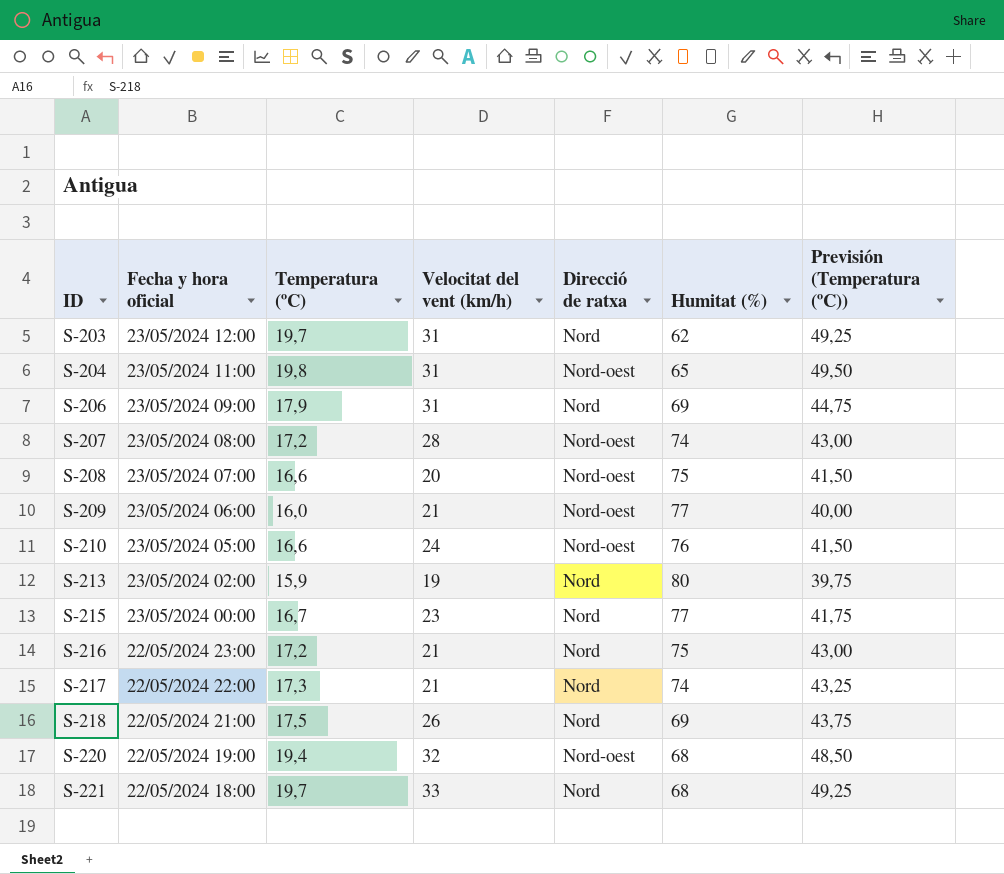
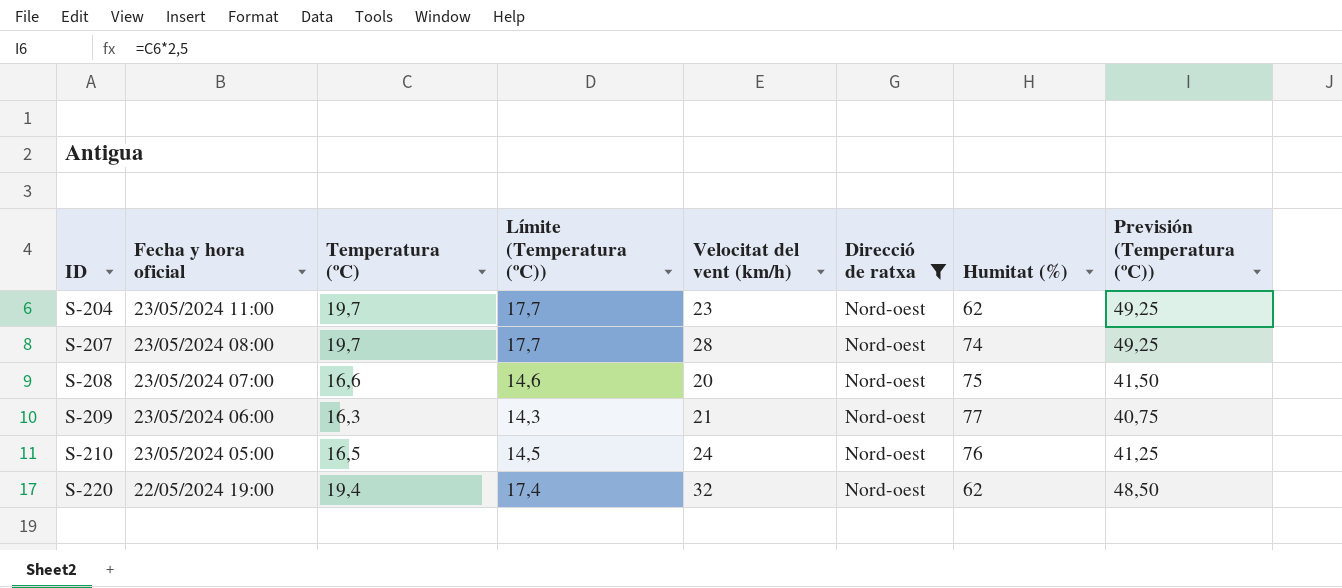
filter: none -> Direcció de ratxa = Nord-oest
column Límite (Temperatura (ºC)) | formula: none -> [Temperatura (ºC)] - 2
S-204 | Temperatura (ºC): 19,8 -> 19,7
S-204 | Velocitat del vent (km/h): 31 -> 23
S-204 | Humitat (%): 65 -> 62
S-204 | Previsión (Temperatura (ºC)): 49,50 -> 49,25
S-207 | Temperatura (ºC): 17,2 -> 19,7
S-207 | Previsión (Temperatura (ºC)): 43,00 -> 49,25
S-209 | Temperatura (ºC): 16,0 -> 16,3
S-209 | Previsión (Temperatura (ºC)): 40,00 -> 40,75
S-210 | Temperatura (ºC): 16,6 -> 16,5
S-210 | Previsión (Temperatura (ºC)): 41,50 -> 41,25
S-220 | Humitat (%): 68 -> 62

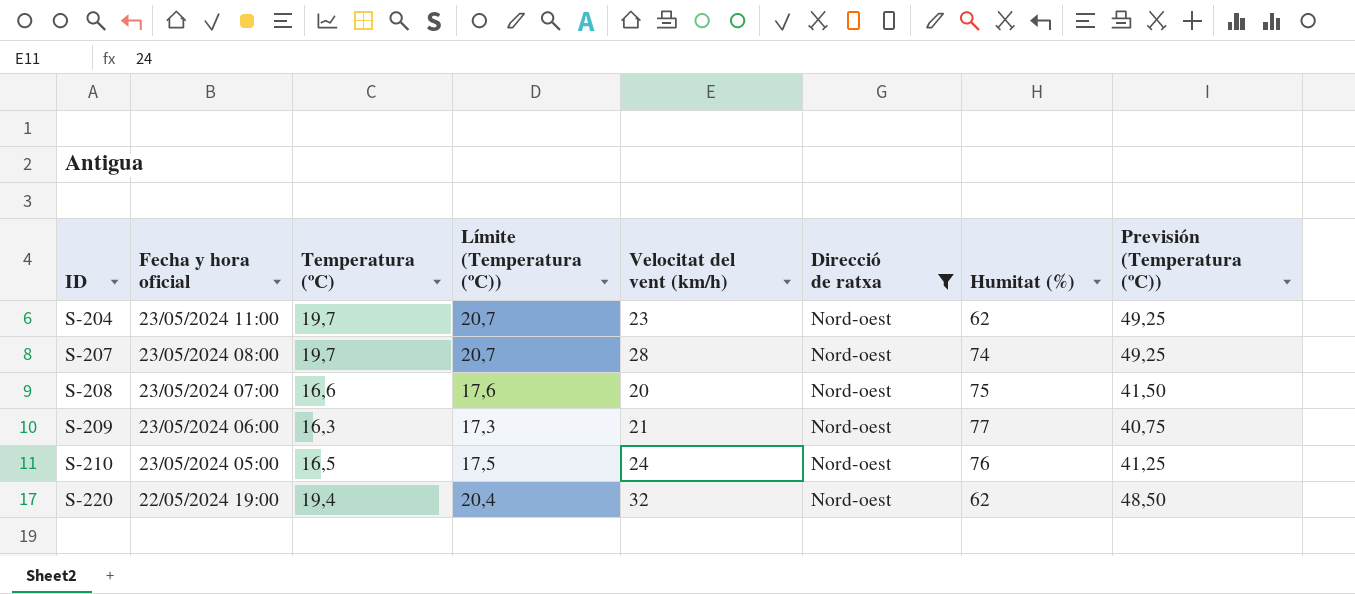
column Límite (Temperatura (ºC)) | formula: [Temperatura (ºC)] - 2 -> [Temperatura (ºC)] + 1

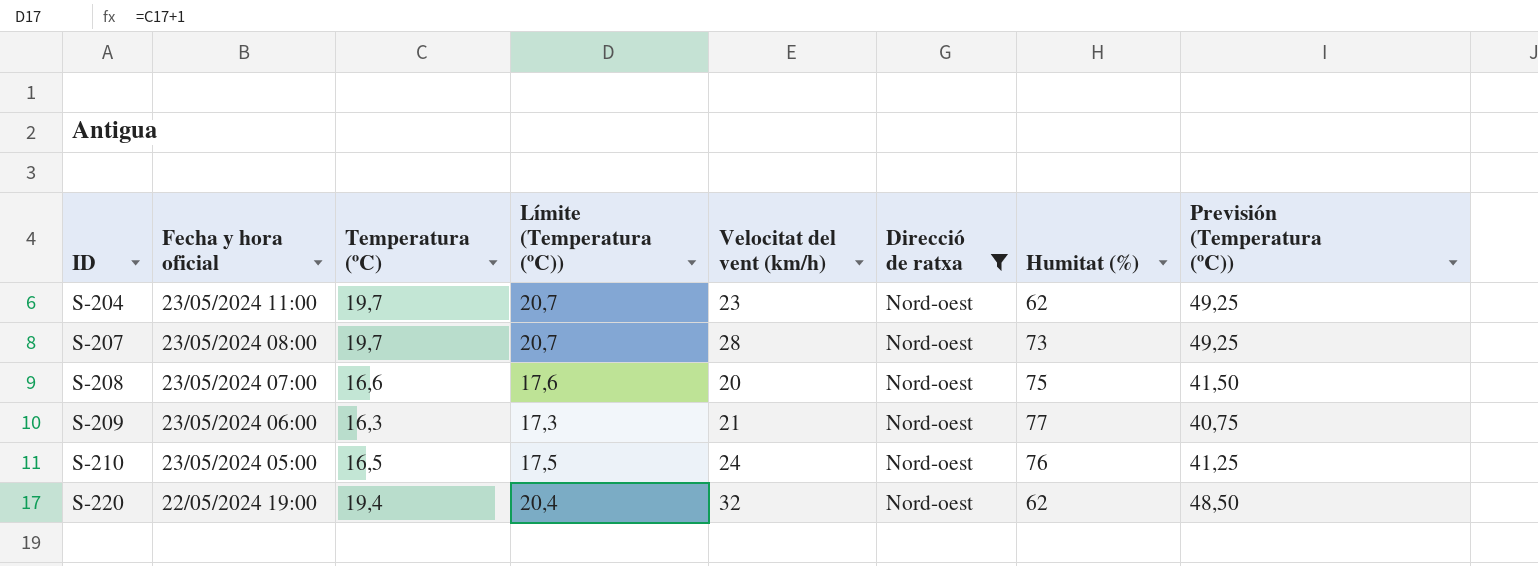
S-207 | Humitat (%): 74 -> 73

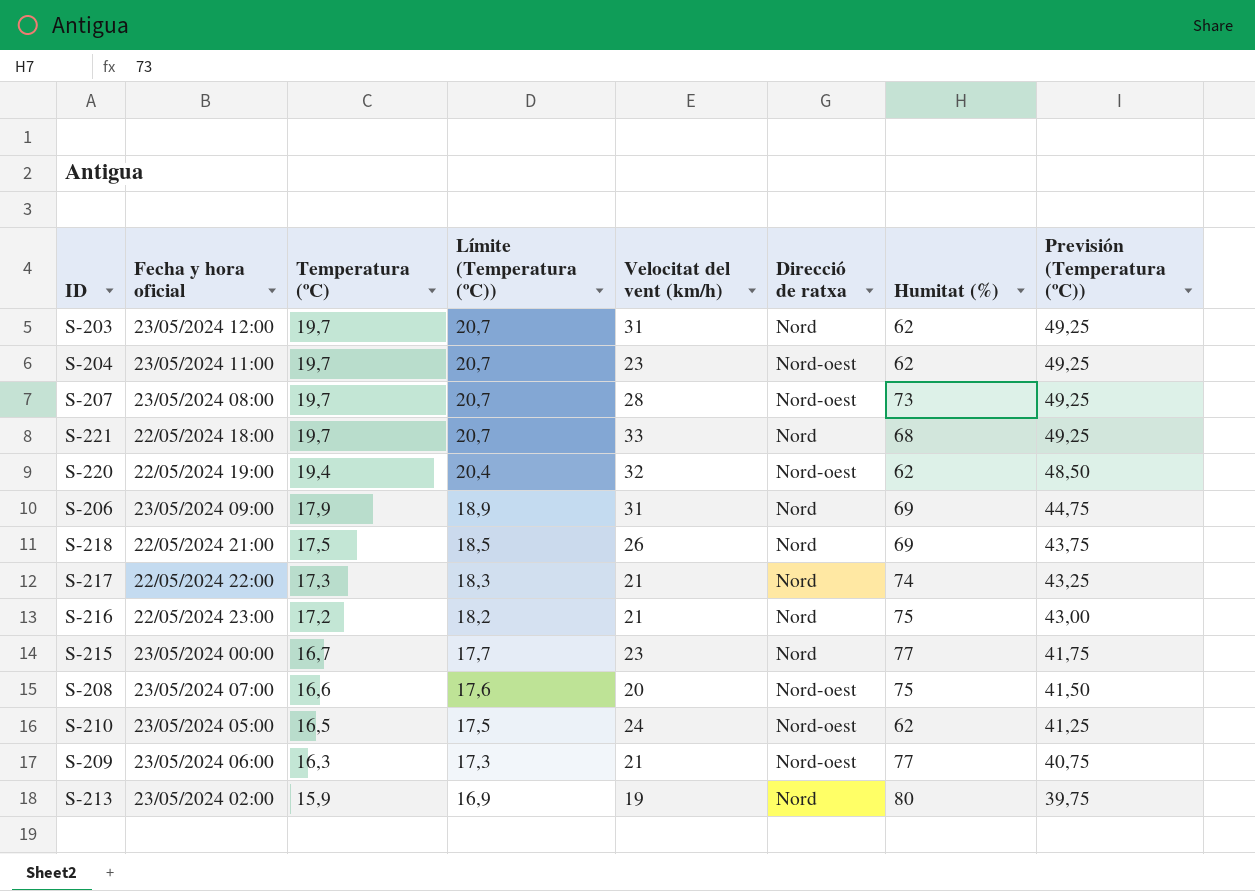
filter: Direcció de ratxa = Nord-oest -> none
row order: ID ascending -> Temperatura (ºC) descending
S-210 | Humitat (%): 76 -> 62

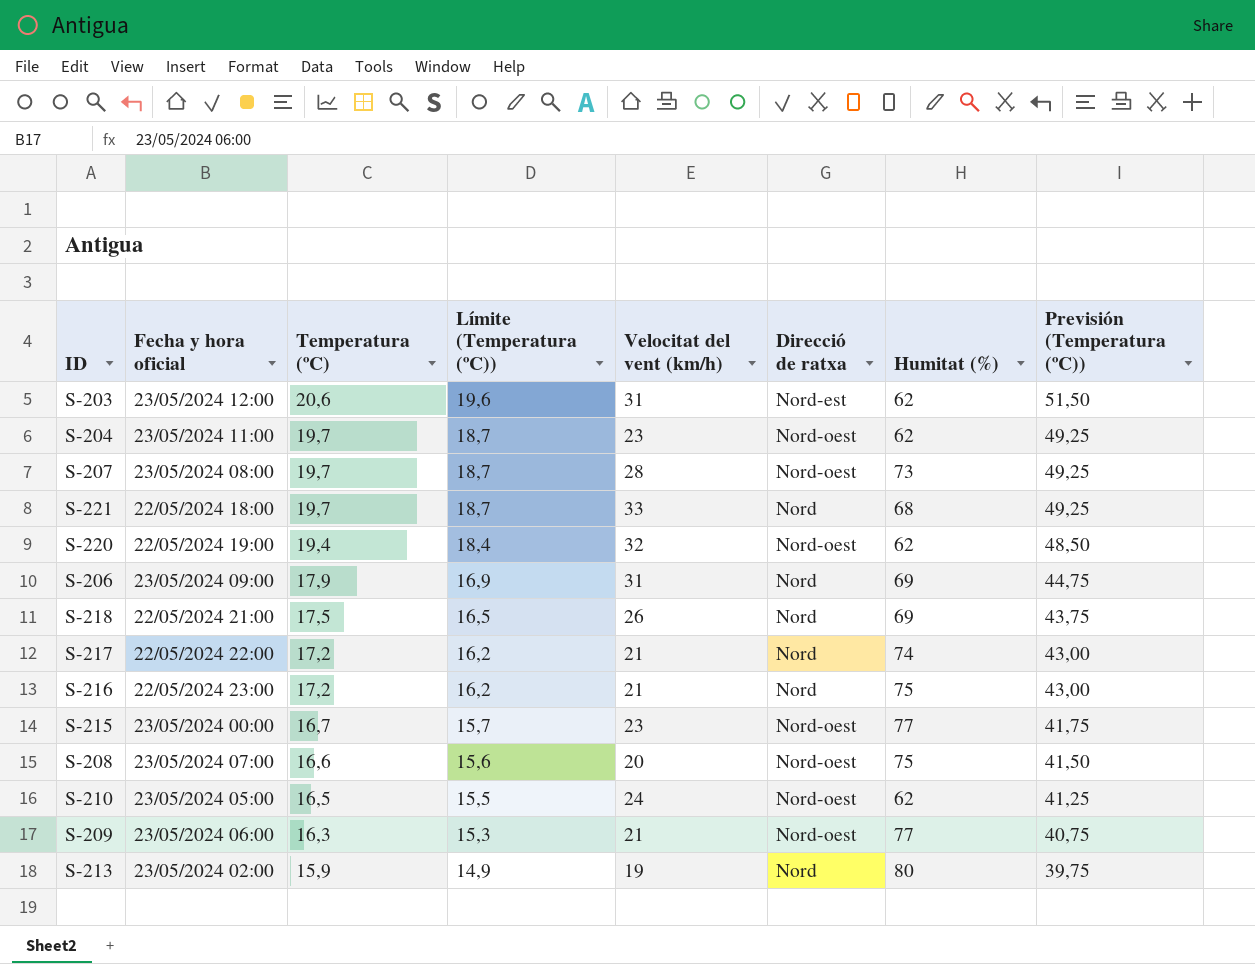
column Límite (Temperatura (ºC)) | formula: [Temperatura (ºC)] + 1 -> [Temperatura (ºC)] - 1
S-203 | Temperatura (ºC): 19,7 -> 20,6
S-203 | Direcció de ratxa: Nord -> Nord-est
S-203 | Previsión (Temperatura (ºC)): 49,25 -> 51,50
S-217 | Temperatura (ºC): 17,3 -> 17,2
S-217 | Previsión (Temperatura (ºC)): 43,25 -> 43,00
S-215 | Direcció de ratxa: Nord -> Nord-oest

